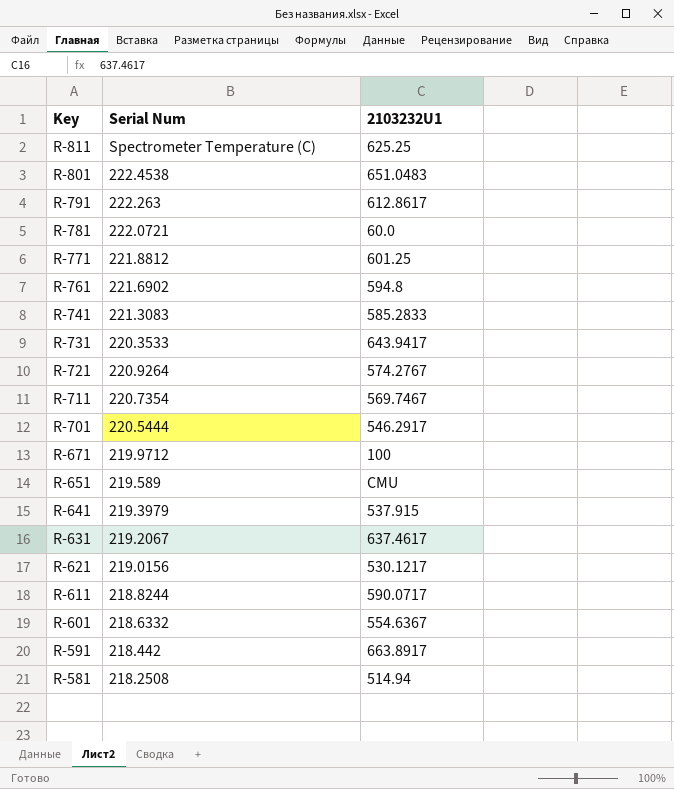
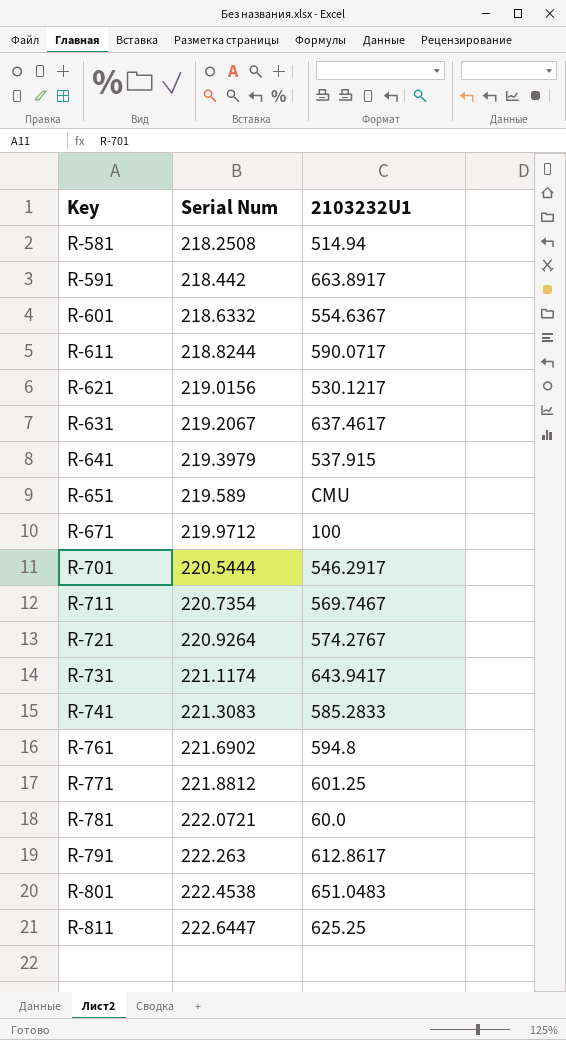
row order: Key descending -> Key ascending
R-731 | Serial Num: 220.3533 -> 221.1174
R-811 | Serial Num: Spectrometer Temperature (C) -> 222.6447

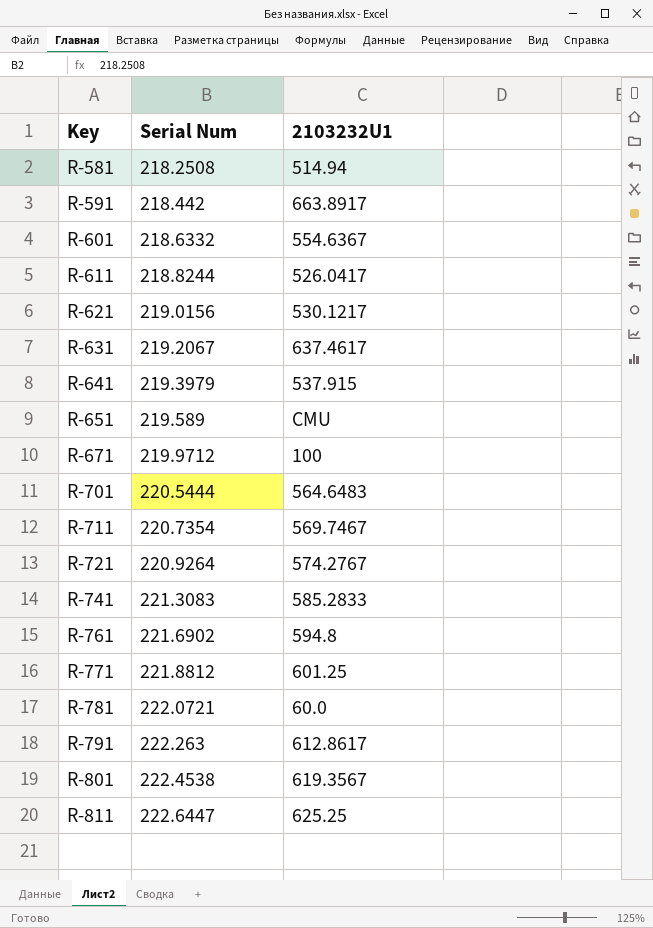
row R-731: 221.1174 | 643.9417 -> none
R-611 | 2103232U1: 590.0717 -> 526.0417
R-701 | 2103232U1: 546.2917 -> 564.6483
R-801 | 2103232U1: 651.0483 -> 619.3567

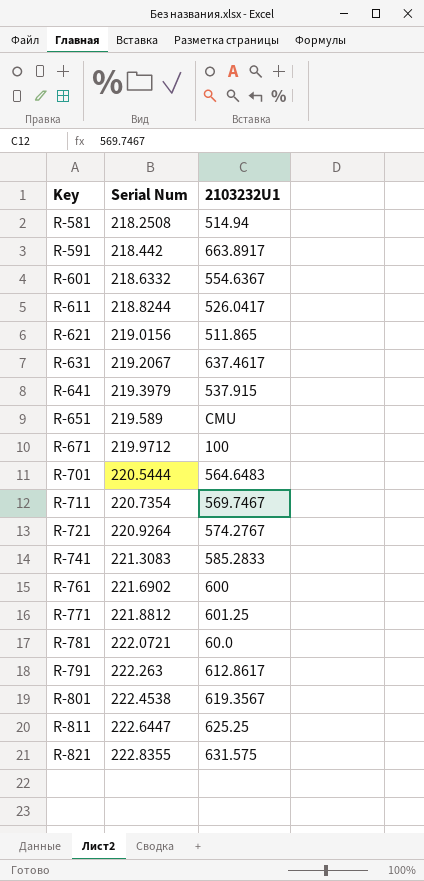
R-621 | 2103232U1: 530.1217 -> 511.865
R-761 | 2103232U1: 594.8 -> 600
row R-821: none -> 222.8355 | 631.575

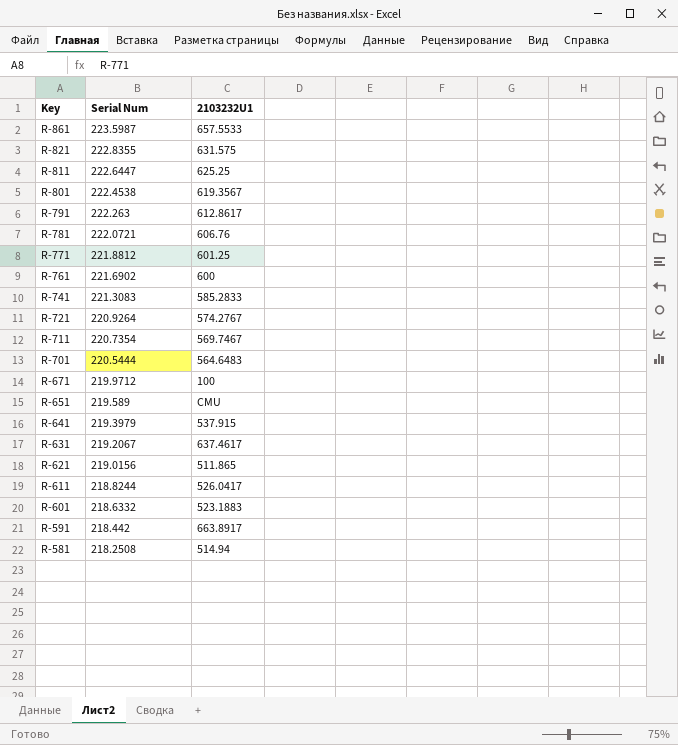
row order: Key ascending -> Key descending
row R-861: none -> 223.5987 | 657.5533
R-781 | 2103232U1: 60.0 -> 606.76
R-601 | 2103232U1: 554.6367 -> 523.1883

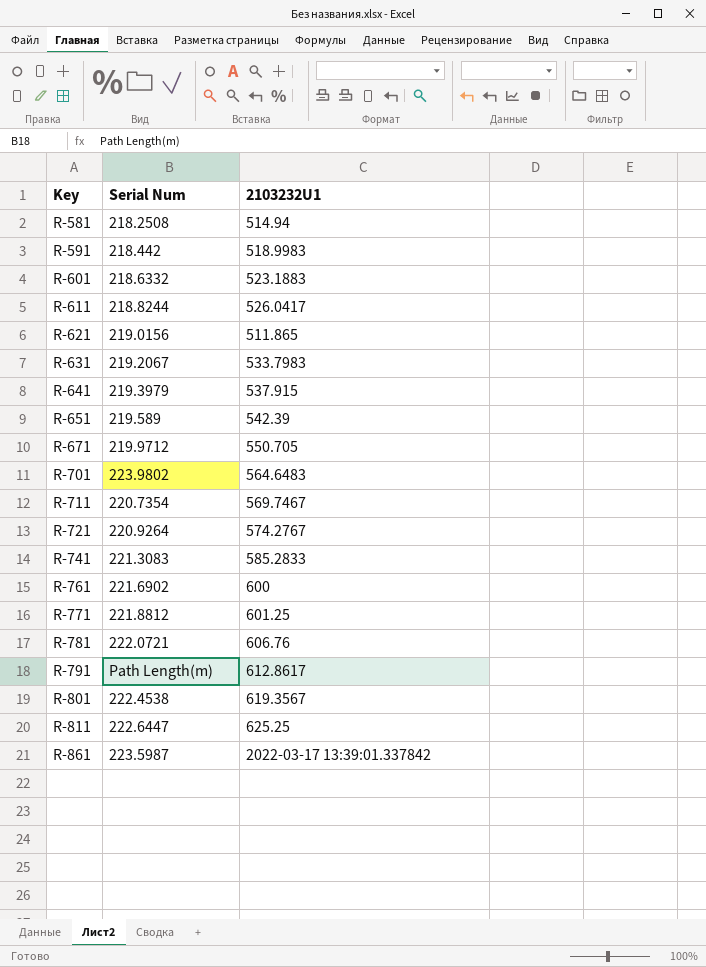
row order: Key descending -> Key ascending
row R-821: 222.8355 | 631.575 -> none
R-591 | 2103232U1: 663.8917 -> 518.9983
R-631 | 2103232U1: 637.4617 -> 533.7983
R-651 | 2103232U1: CMU -> 542.39
R-671 | 2103232U1: 100 -> 550.705
R-701 | Serial Num: 220.5444 -> 223.9802
R-791 | Serial Num: 222.263 -> Path Length(m)
R-861 | 2103232U1: 657.5533 -> 2022-03-17 13:39:01.337842

